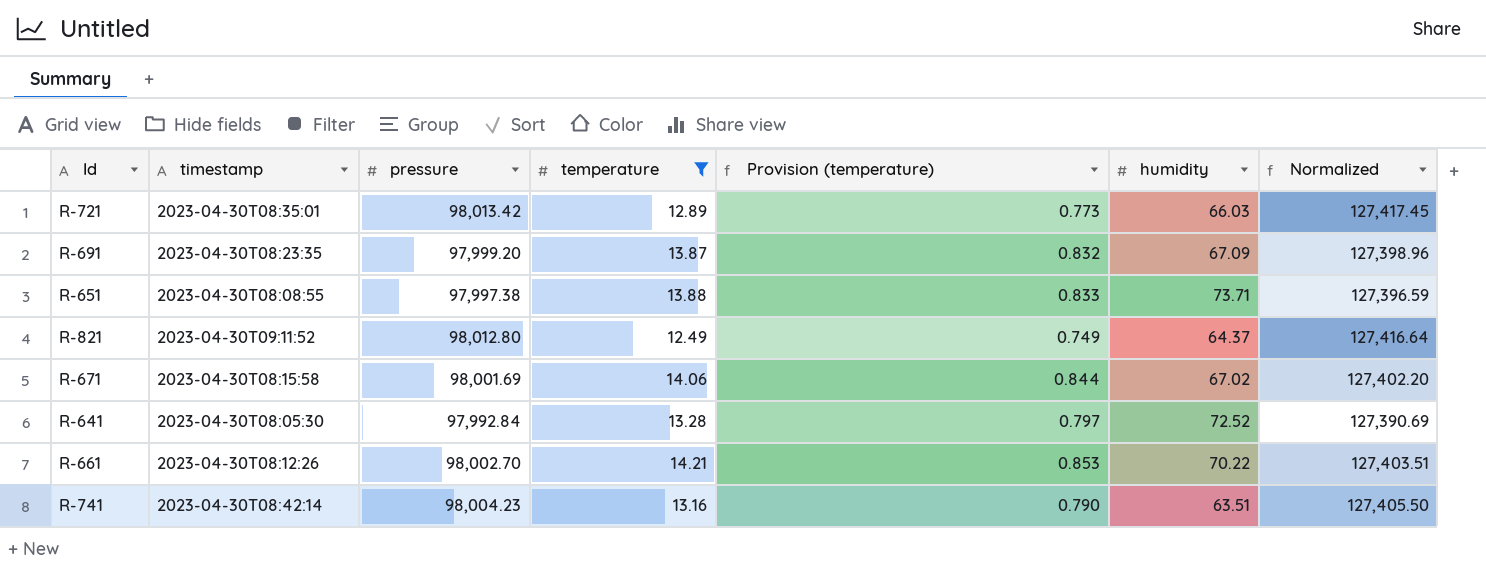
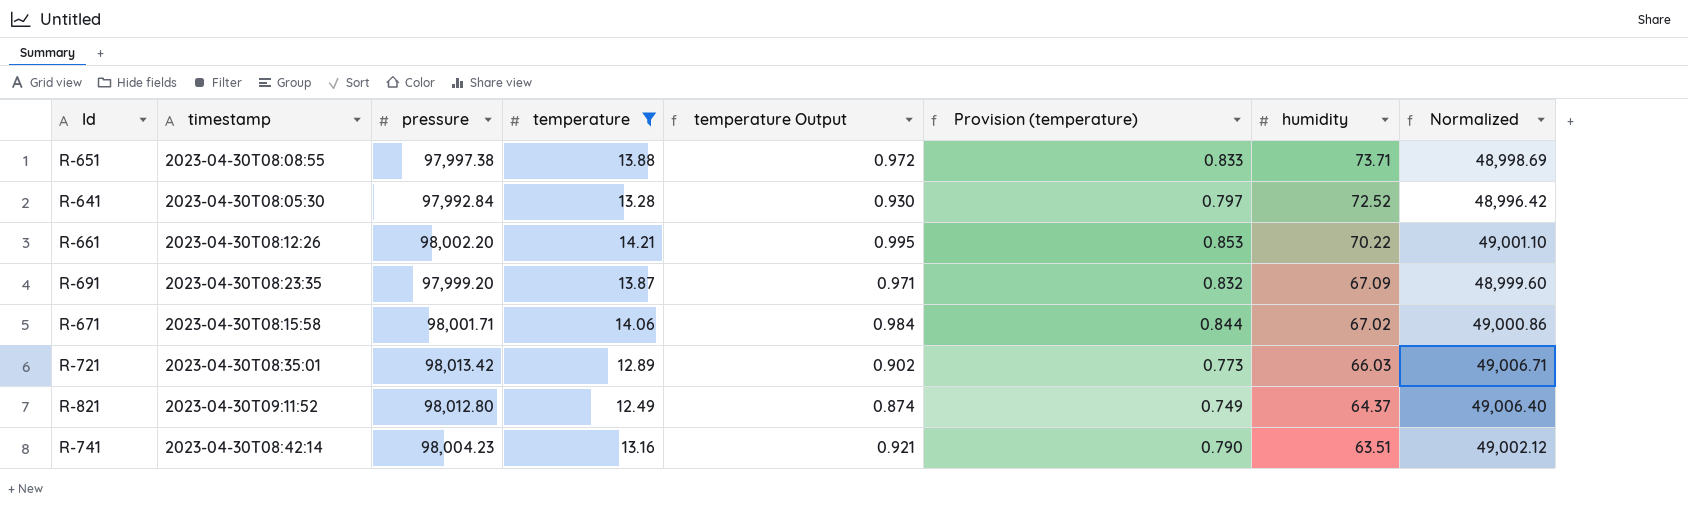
row order: none -> humidity descending
column temperature Output | formula: none -> [temperature] * 0.07
column Normalized | formula: [pressure] * 1.3 -> [pressure] * 0.5
R-661 | pressure: 98,002.70 -> 98,002.20
R-671 | pressure: 98,001.69 -> 98,001.71

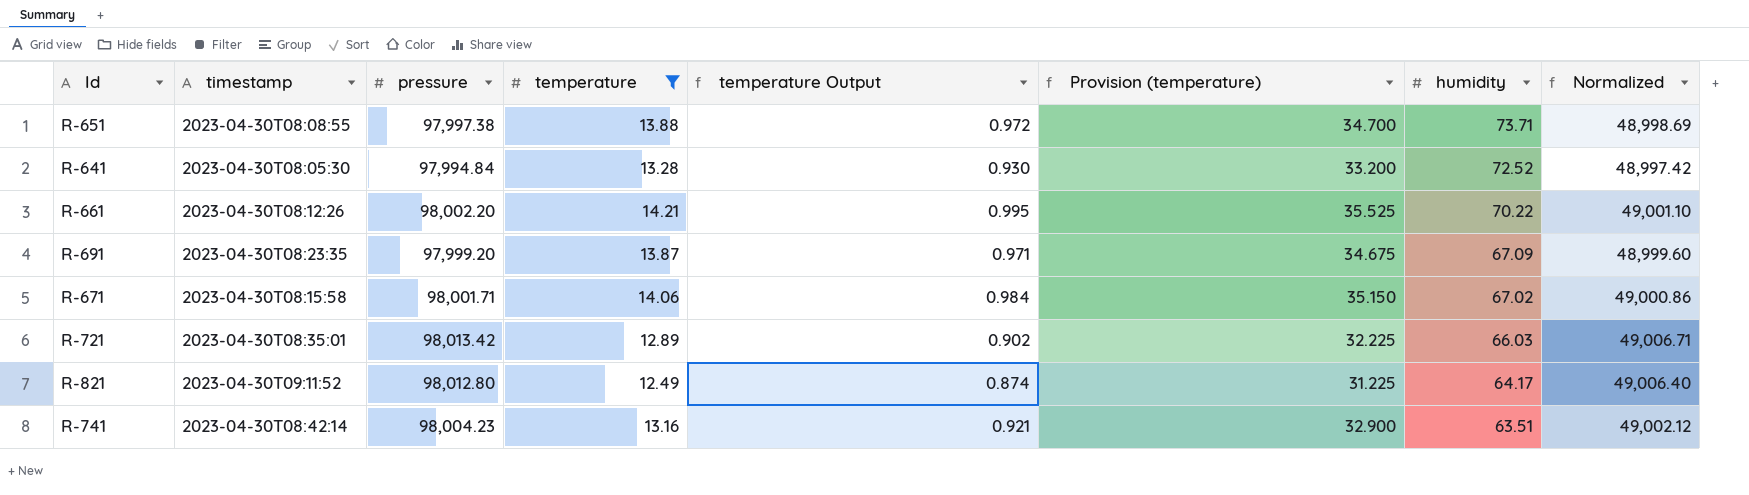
column Provision (temperature) | formula: [temperature] * 0.06 -> [temperature] * 2.5
R-641 | pressure: 97,992.84 -> 97,994.84
R-641 | Normalized: 48,996.42 -> 48,997.42
R-821 | humidity: 64.37 -> 64.17

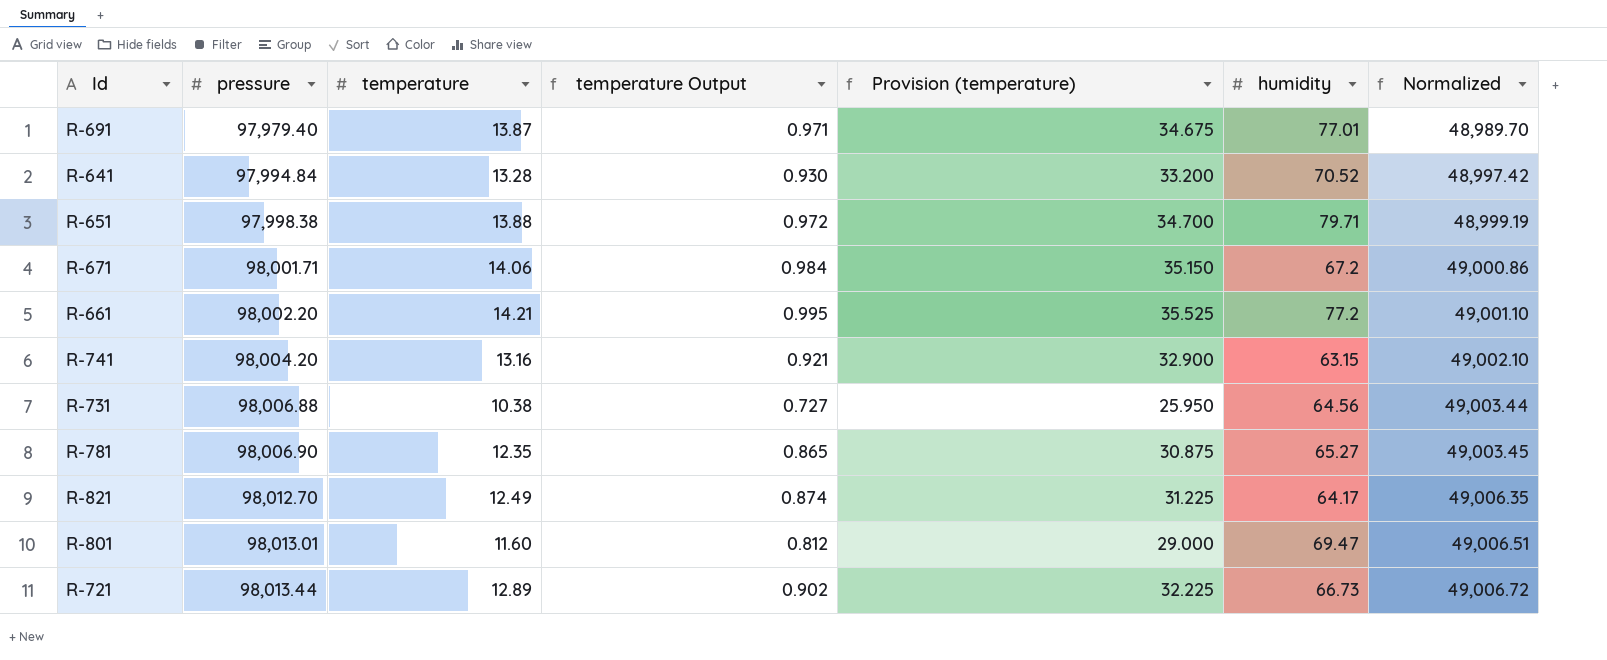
filter: temperature >= 12.49 -> none
row order: humidity descending -> pressure ascending
column timestamp | position: 2 -> none
R-691 | pressure: 97,999.20 -> 97,979.40
R-691 | humidity: 67.09 -> 77.01
R-691 | Normalized: 48,999.60 -> 48,989.70
R-641 | humidity: 72.52 -> 70.52
R-651 | pressure: 97,997.38 -> 97,998.38
R-651 | humidity: 73.71 -> 79.71
R-651 | Normalized: 48,998.69 -> 48,999.19
R-671 | humidity: 67.02 -> 67.2
R-661 | humidity: 70.22 -> 77.2
R-741 | pressure: 98,004.23 -> 98,004.20
R-741 | humidity: 63.51 -> 63.15
R-741 | Normalized: 49,002.12 -> 49,002.10
R-821 | pressure: 98,012.80 -> 98,012.70
R-821 | Normalized: 49,006.40 -> 49,006.35
R-721 | pressure: 98,013.42 -> 98,013.44
R-721 | humidity: 66.03 -> 66.73
R-721 | Normalized: 49,006.71 -> 49,006.72

